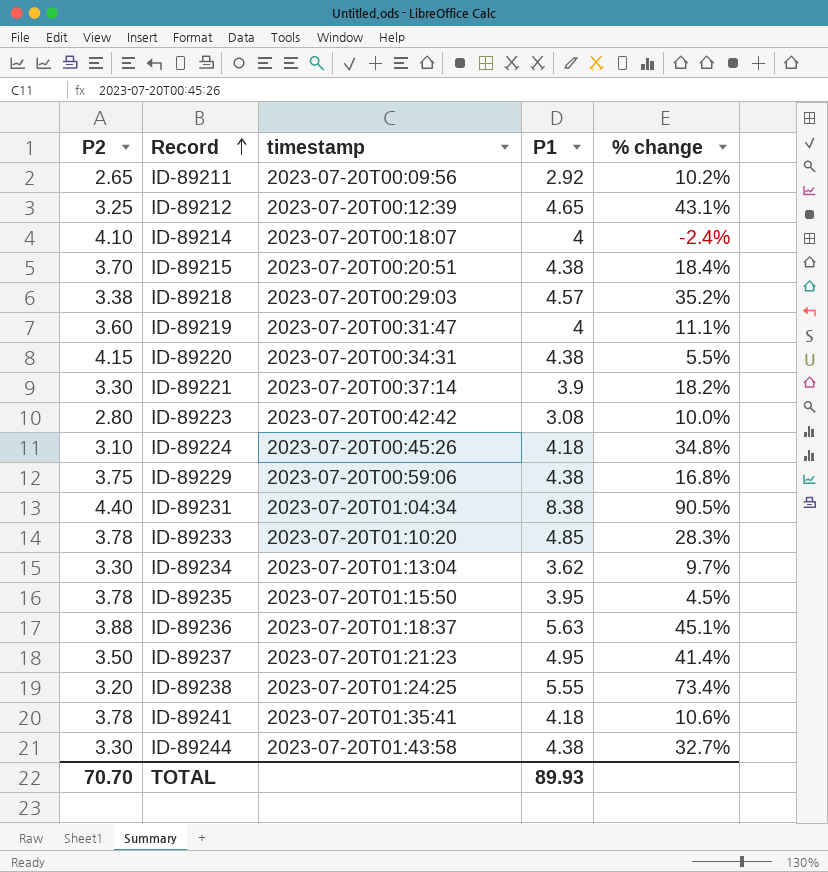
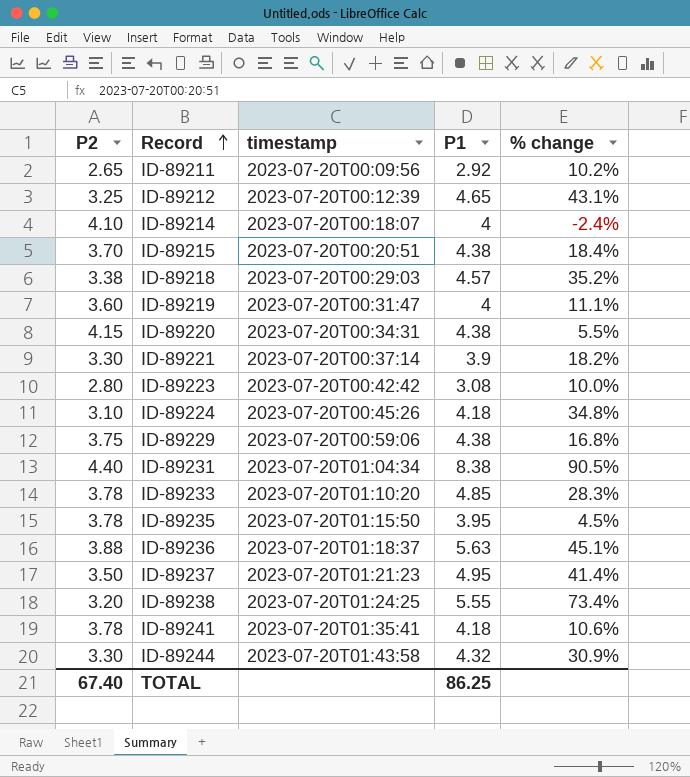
row ID-89234: 3.30 | 2023-07-20T01:13:04 | 3.62 | 9.7% -> none
ID-89244 | P1: 4.38 -> 4.32
ID-89244 | % change: 32.7% -> 30.9%
TOTAL | P2: 70.70 -> 67.40
TOTAL | P1: 89.93 -> 86.25

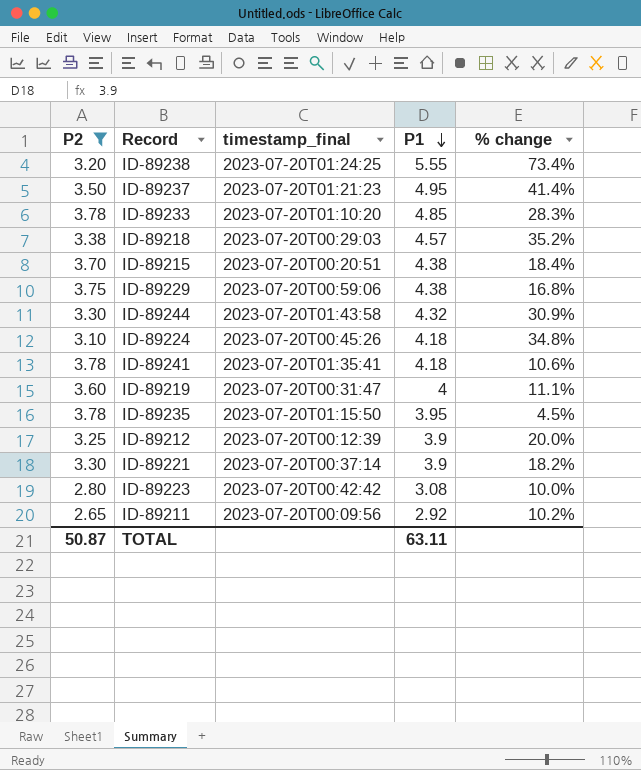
filter: none -> P2 <= 3.78
row order: Record ascending -> P1 descending
column name: timestamp -> timestamp_final
ID-89212 | P1: 4.65 -> 3.9
ID-89212 | % change: 43.1% -> 20.0%
TOTAL | P2: 67.40 -> 50.87
TOTAL | P1: 86.25 -> 63.11

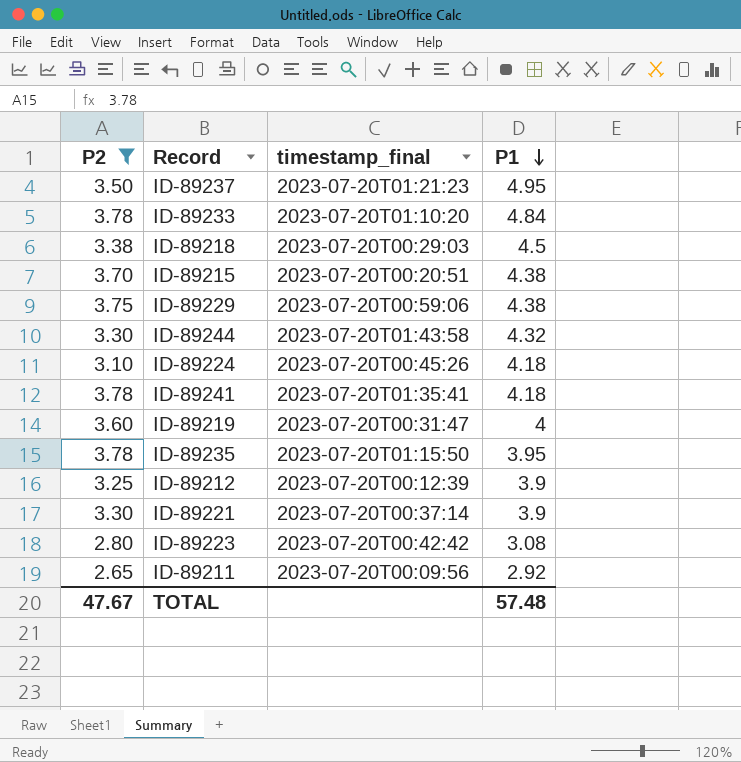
column % change | formula: ([P1] - [P2]) / [P2] -> none
row ID-89238: 3.20 | 2023-07-20T01:24:25 | 5.55 | 73.4% -> none
ID-89233 | P1: 4.85 -> 4.84
ID-89218 | P1: 4.57 -> 4.5
TOTAL | P2: 50.87 -> 47.67
TOTAL | P1: 63.11 -> 57.48

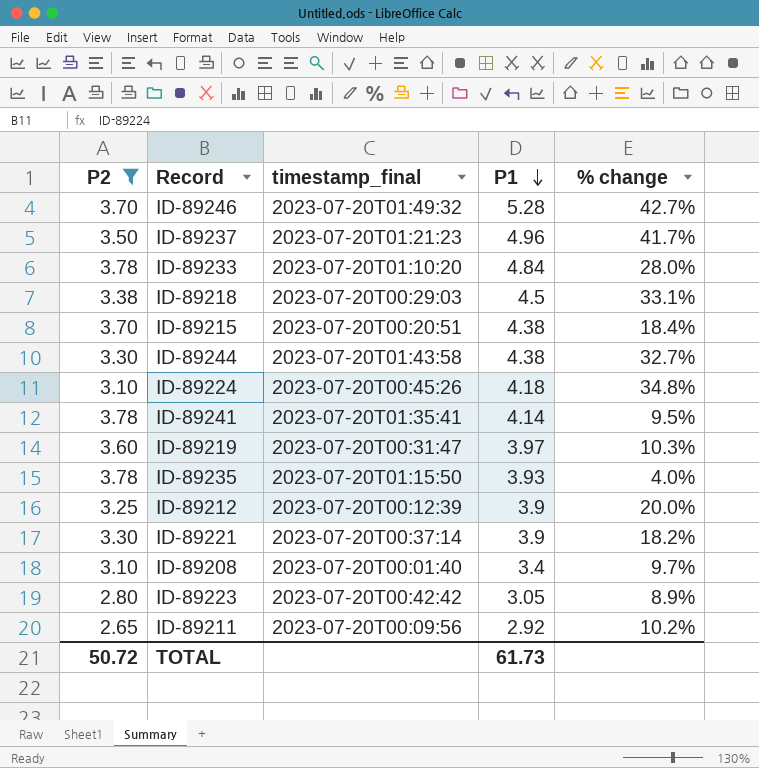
column % change | formula: none -> ([P1] - [P2]) / [P2]
row ID-89229: 3.75 | 2023-07-20T00:59:06 | 4.38 -> none
row ID-89246: none -> 3.70 | 2023-07-20T01:49:32 | 5.28 | 42.7%
ID-89237 | P1: 4.95 -> 4.96
ID-89244 | P1: 4.32 -> 4.38
ID-89241 | P1: 4.18 -> 4.14
ID-89219 | P1: 4 -> 3.97
ID-89235 | P1: 3.95 -> 3.93
row ID-89208: none -> 3.10 | 2023-07-20T00:01:40 | 3.4 | 9.7%
ID-89223 | P1: 3.08 -> 3.05
TOTAL | P2: 47.67 -> 50.72
TOTAL | P1: 57.48 -> 61.73

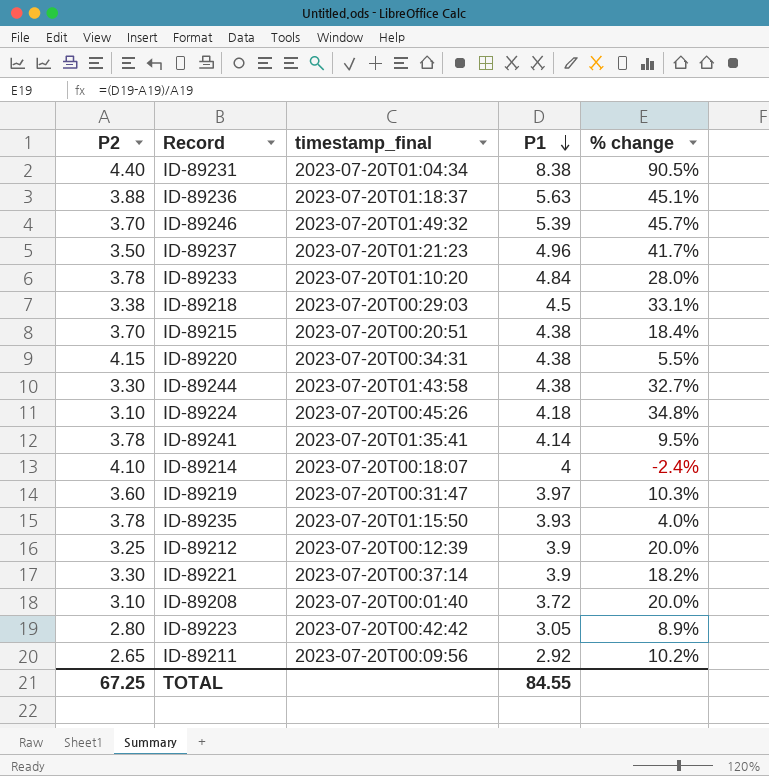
filter: P2 <= 3.78 -> none
ID-89246 | P1: 5.28 -> 5.39
ID-89246 | % change: 42.7% -> 45.7%
ID-89208 | P1: 3.4 -> 3.72
ID-89208 | % change: 9.7% -> 20.0%
TOTAL | P2: 50.72 -> 67.25
TOTAL | P1: 61.73 -> 84.55

